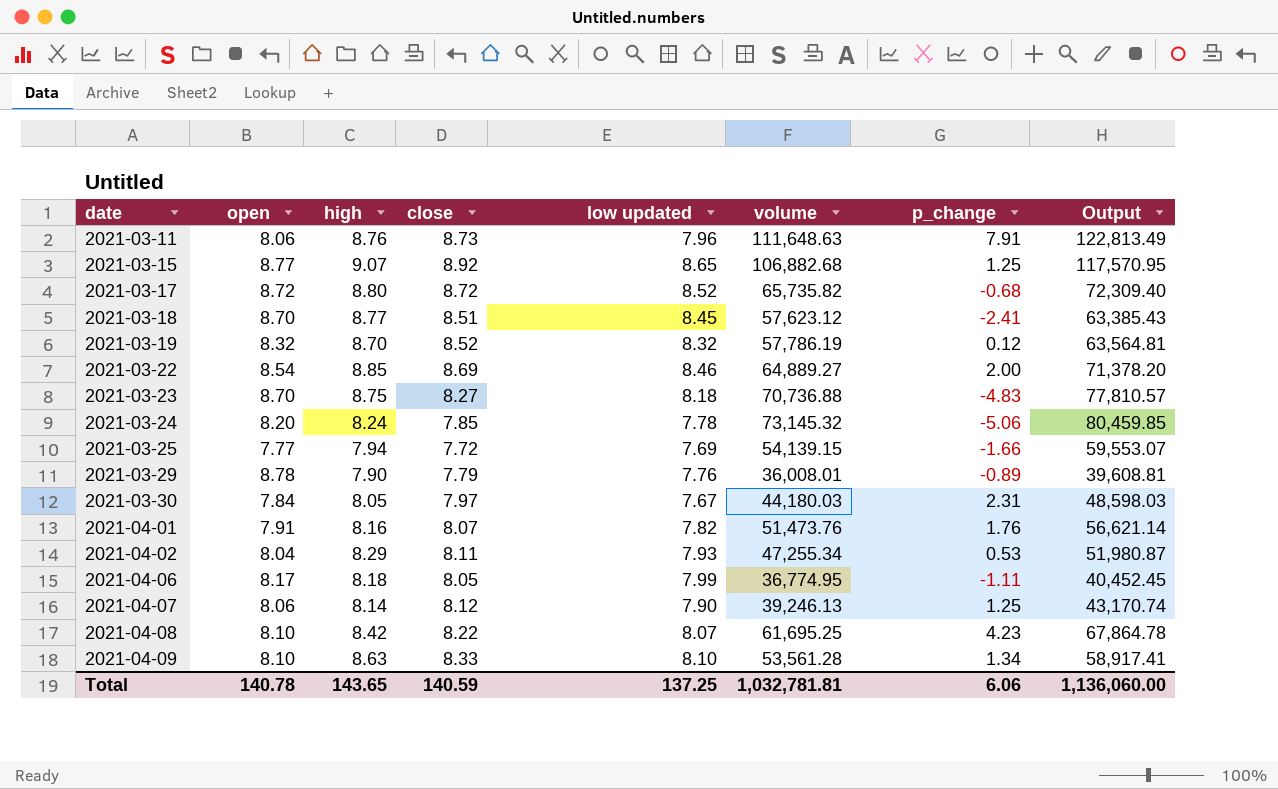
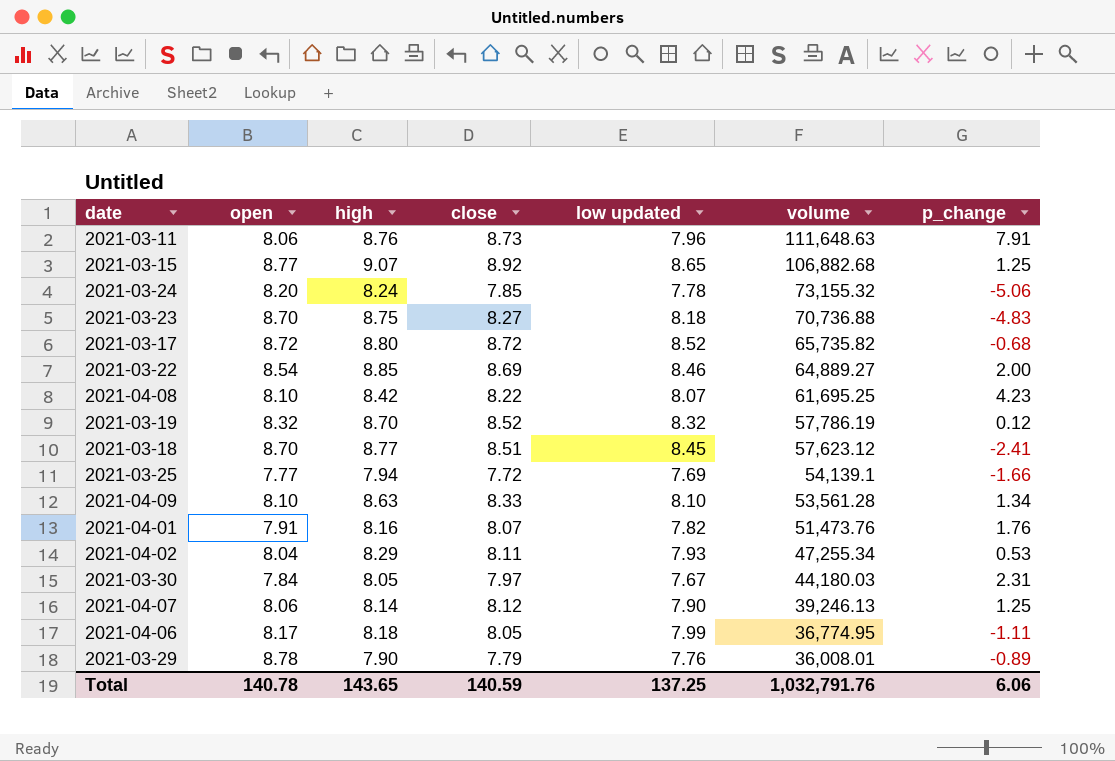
row order: date ascending -> volume descending
column Output | formula: [volume] * 1.1 -> none
2021-03-24 | volume: 73,145.32 -> 73,155.32
2021-03-25 | volume: 54,139.15 -> 54,139.1
Total | volume: 1,032,781.81 -> 1,032,791.76

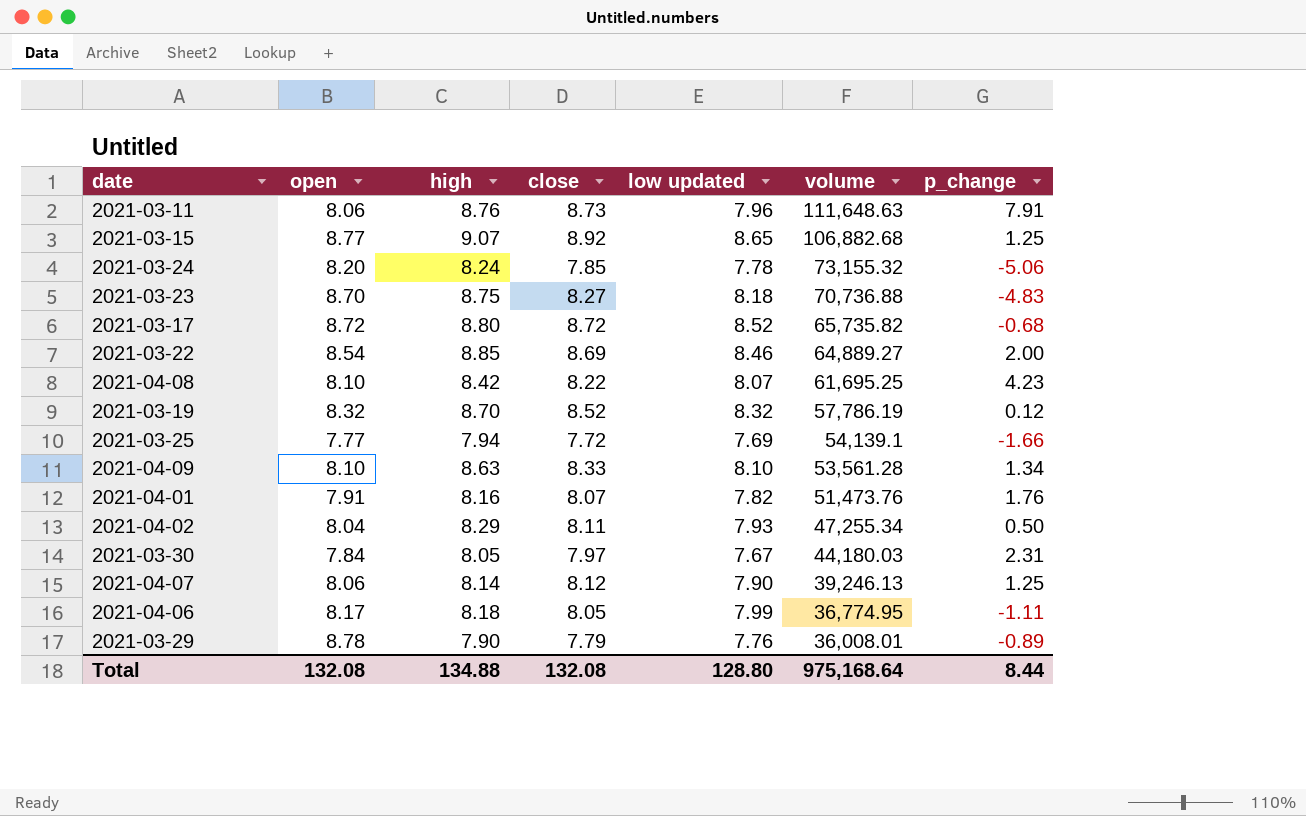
row 2021-03-18: 8.70 | 8.77 | 8.51 | 8.45 | 57,623.12 | -2.41 -> none
2021-04-02 | p_change: 0.53 -> 0.50
Total | open: 140.78 -> 132.08
Total | high: 143.65 -> 134.88
Total | close: 140.59 -> 132.08
Total | low updated: 137.25 -> 128.80
Total | volume: 1,032,791.76 -> 975,168.64
Total | p_change: 6.06 -> 8.44

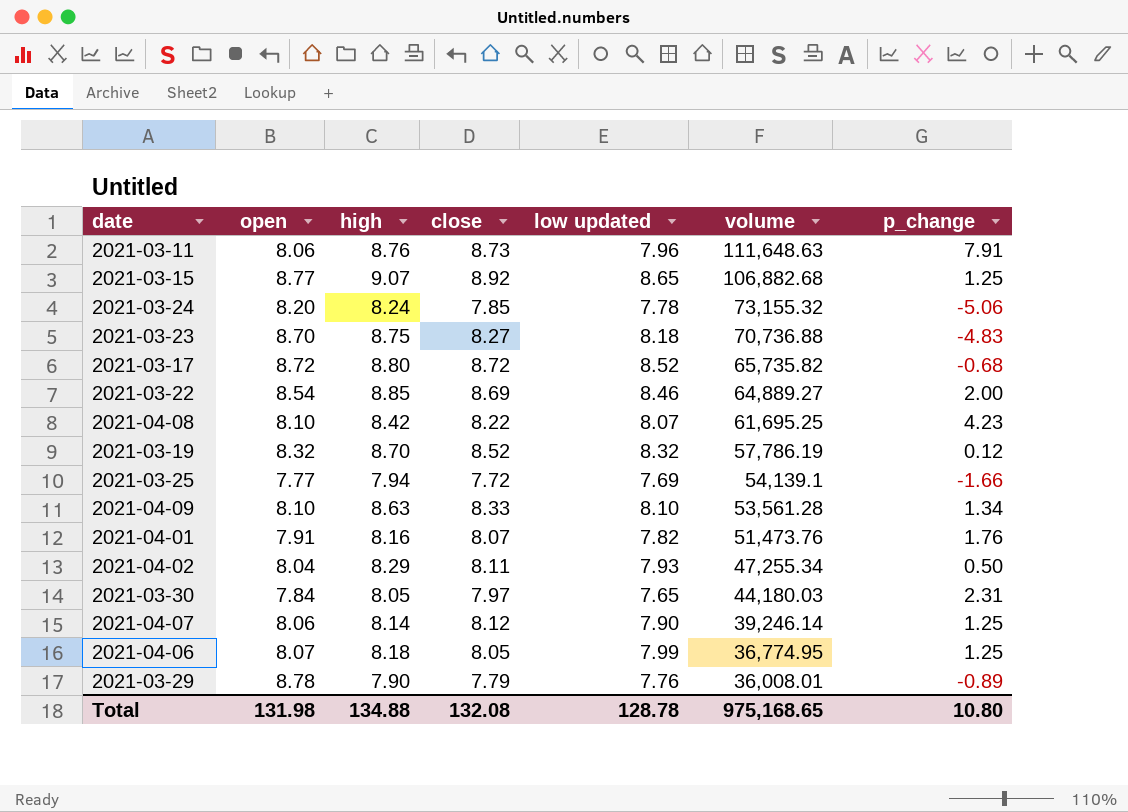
2021-03-30 | low updated: 7.67 -> 7.65
2021-04-07 | volume: 39,246.13 -> 39,246.14
2021-04-06 | open: 8.17 -> 8.07
2021-04-06 | p_change: -1.11 -> 1.25
Total | open: 132.08 -> 131.98
Total | low updated: 128.80 -> 128.78
Total | volume: 975,168.64 -> 975,168.65
Total | p_change: 8.44 -> 10.80

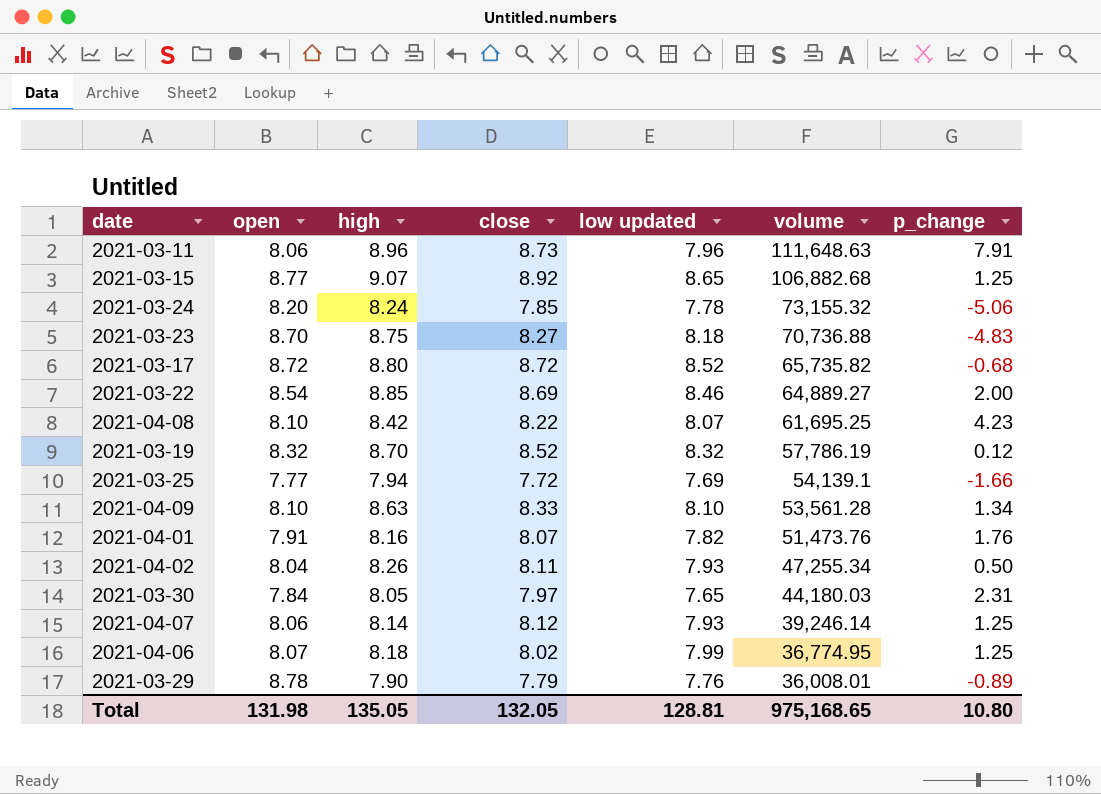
2021-03-11 | high: 8.76 -> 8.96
2021-04-02 | high: 8.29 -> 8.26
2021-04-07 | low updated: 7.90 -> 7.93
2021-04-06 | close: 8.05 -> 8.02
Total | high: 134.88 -> 135.05
Total | close: 132.08 -> 132.05
Total | low updated: 128.78 -> 128.81

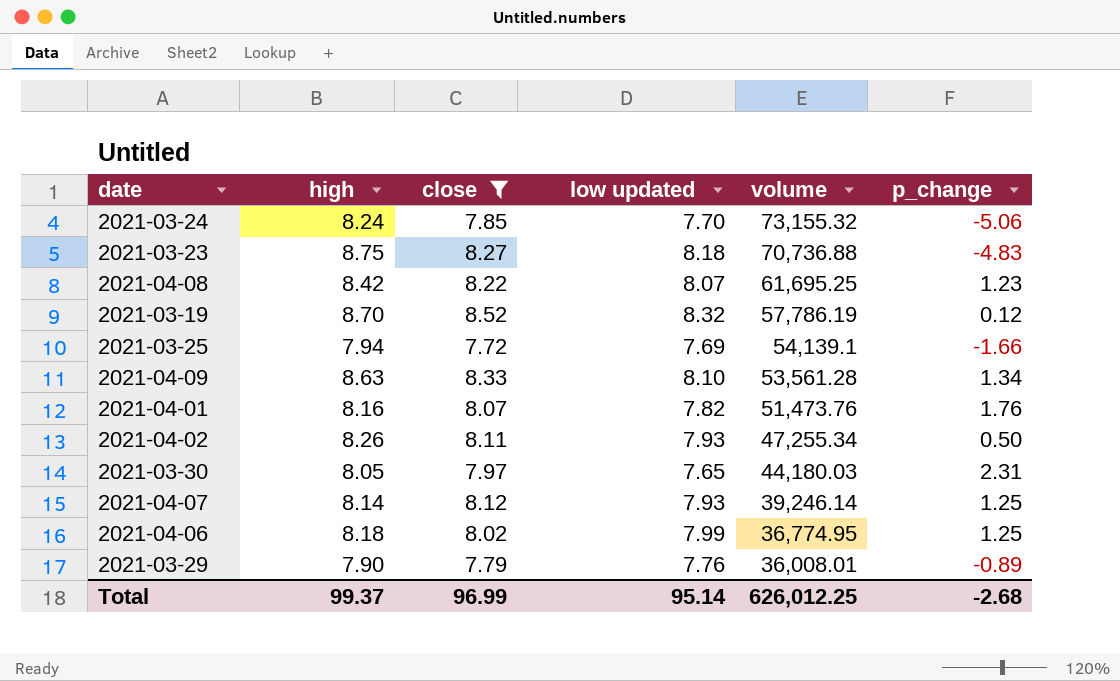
filter: none -> close <= 8.52
column open | position: 2 -> none
2021-03-24 | low updated: 7.78 -> 7.70
2021-04-08 | p_change: 4.23 -> 1.23
Total | high: 135.05 -> 99.37
Total | close: 132.05 -> 96.99
Total | low updated: 128.81 -> 95.14
Total | volume: 975,168.65 -> 626,012.25
Total | p_change: 10.80 -> -2.68

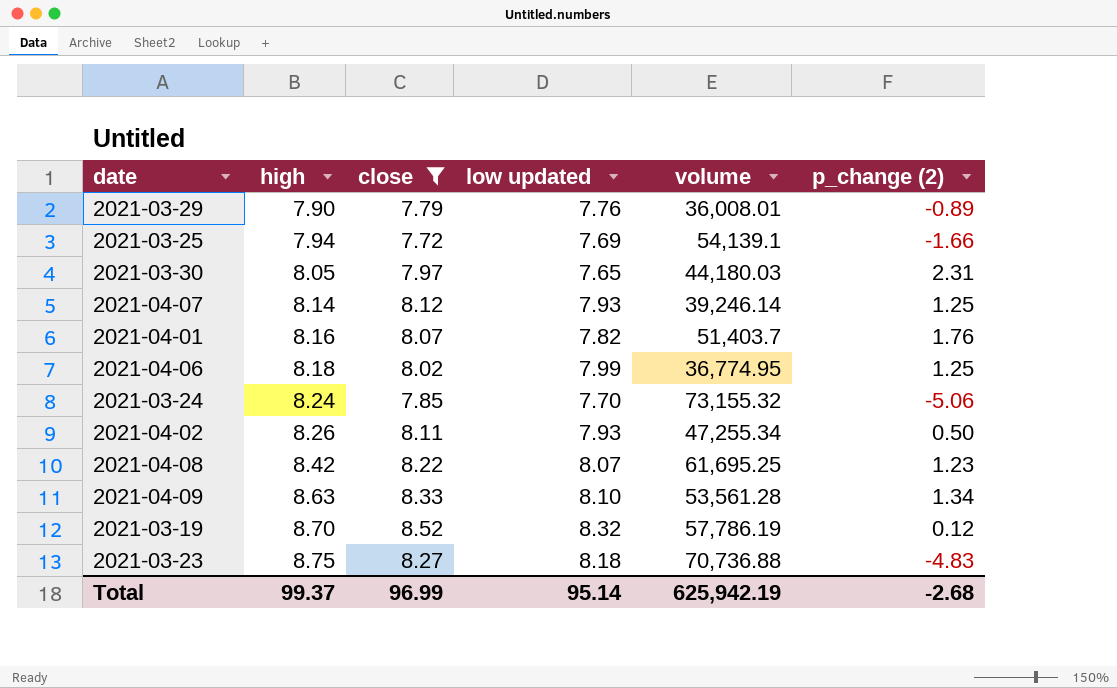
row order: volume descending -> high ascending
column name: p_change -> p_change (2)
2021-04-01 | volume: 51,473.76 -> 51,403.7
Total | volume: 626,012.25 -> 625,942.19

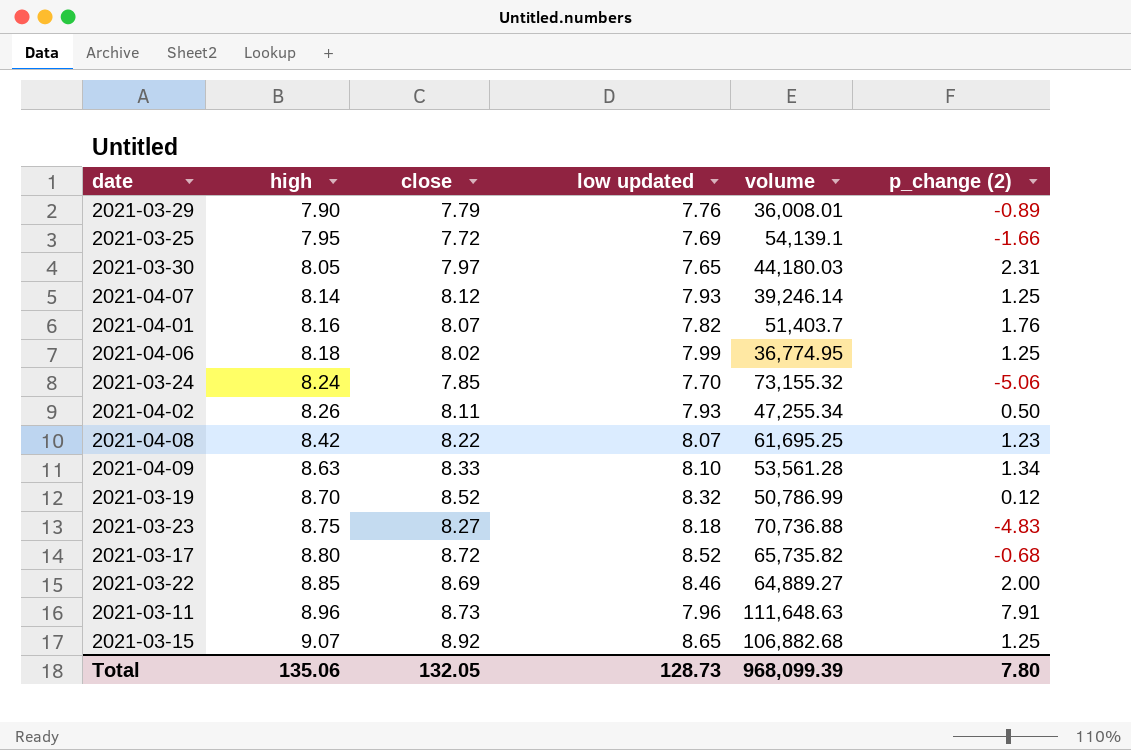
filter: close <= 8.52 -> none
2021-03-25 | high: 7.94 -> 7.95
2021-03-19 | volume: 57,786.19 -> 50,786.99
Total | high: 99.37 -> 135.06
Total | close: 96.99 -> 132.05
Total | low updated: 95.14 -> 128.73
Total | volume: 625,942.19 -> 968,099.39
Total | p_change (2): -2.68 -> 7.80

